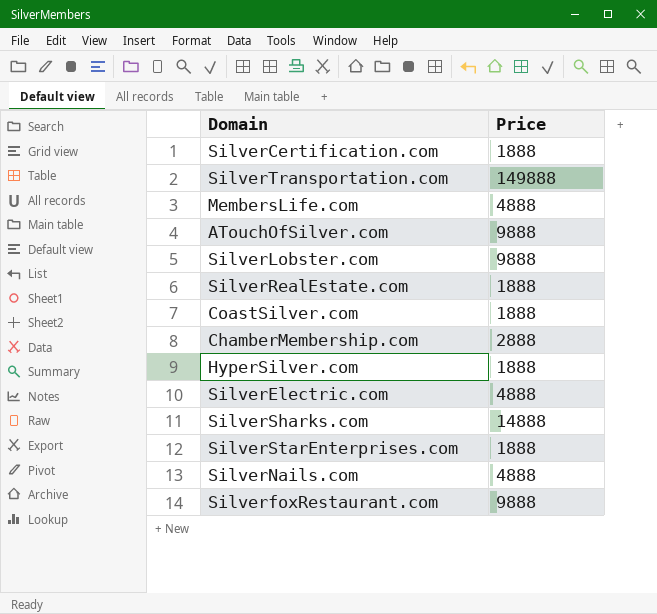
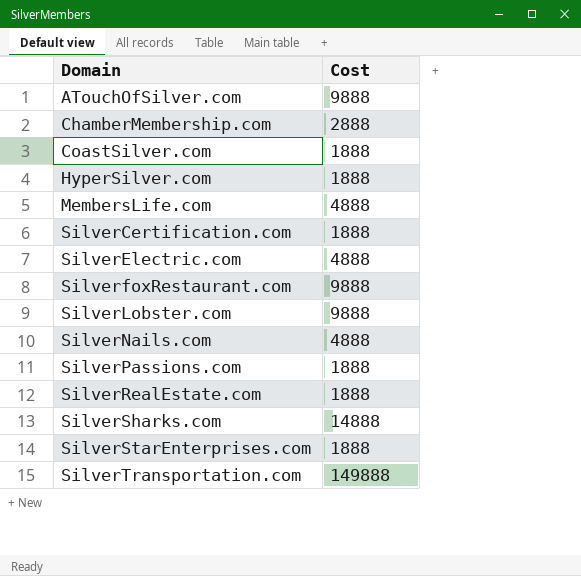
row order: none -> Domain ascending
column name: Price -> Cost
row SilverPassions.com: none -> 1888

